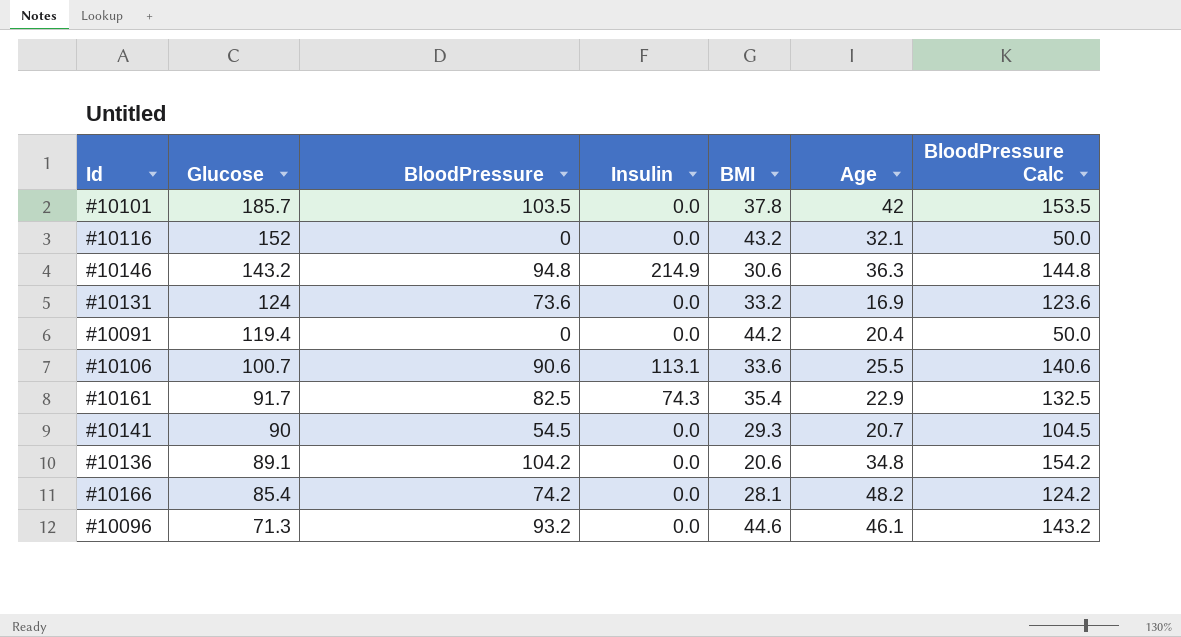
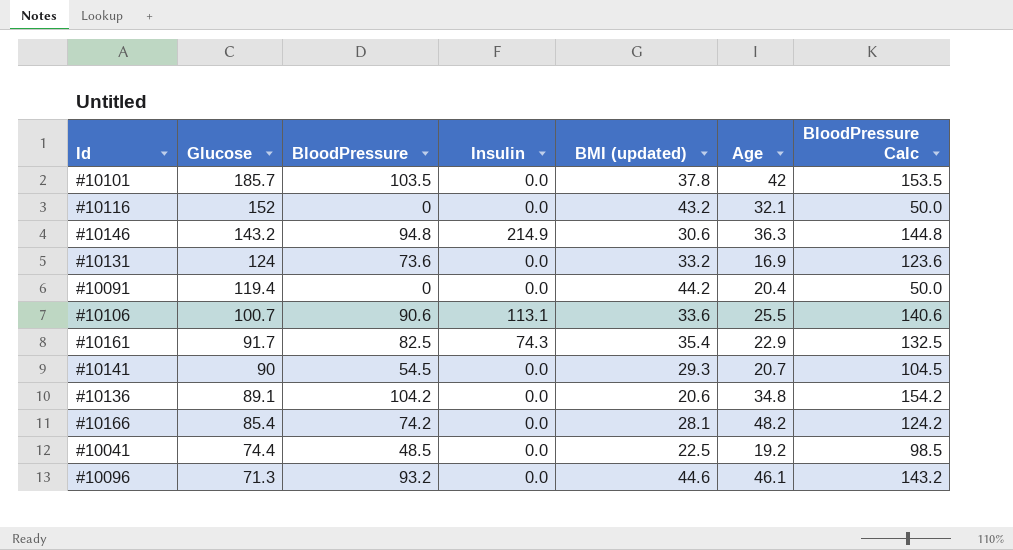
column name: BMI -> BMI (updated)
row #10041: none -> 74.4 | 48.5 | 0.0 | 22.5 | 19.2 | 98.5

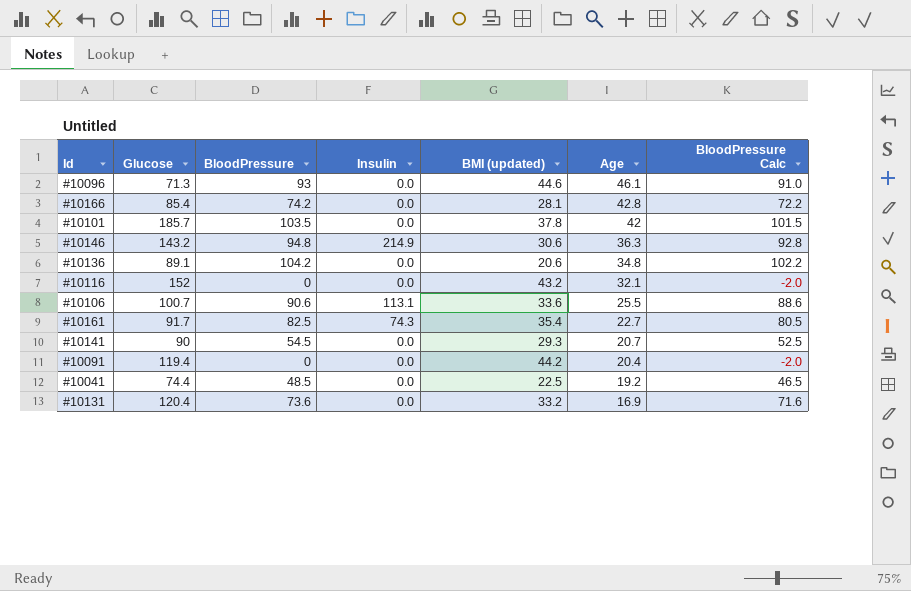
row order: Glucose descending -> Age descending
column BloodPressure Calc | formula: [BloodPressure] + 50 -> [BloodPressure] - 2
#10096 | BloodPressure: 93.2 -> 93
#10166 | Age: 48.2 -> 42.8
#10161 | Age: 22.9 -> 22.7
#10131 | Glucose: 124 -> 120.4

